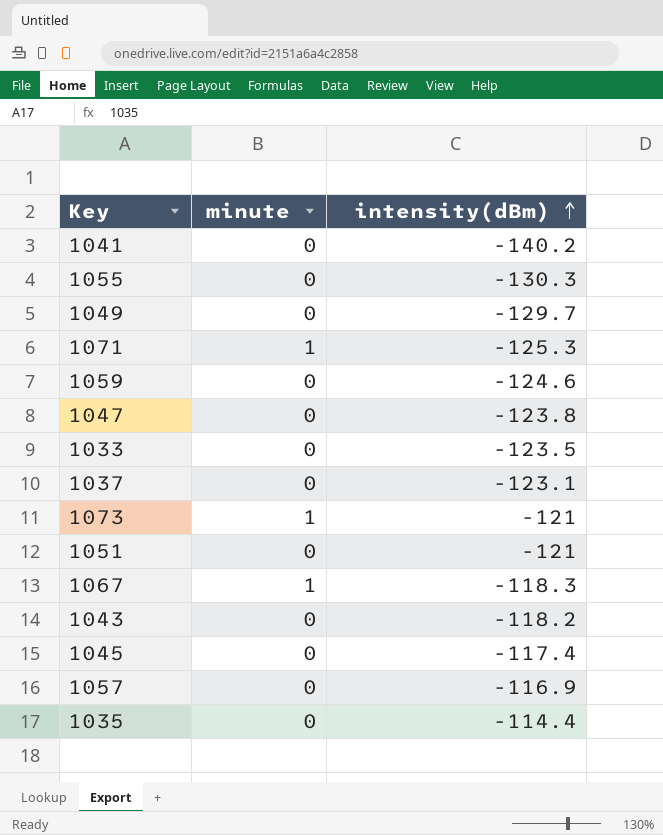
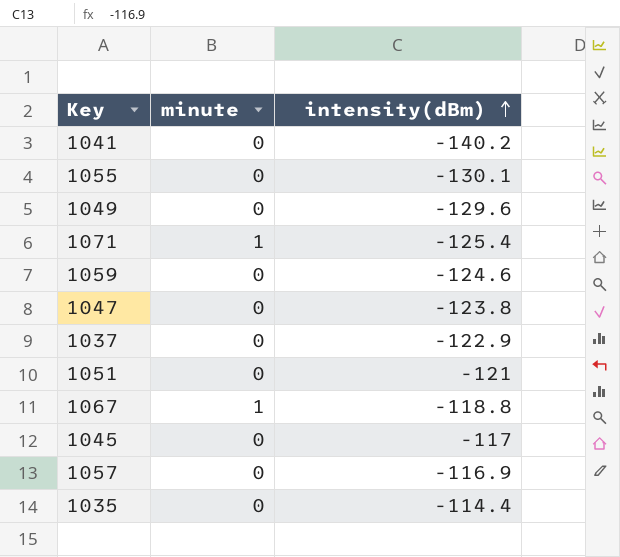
row 1033: 0 | -123.5 -> none
row 1073: 1 | -121 -> none
row 1043: 0 | -118.2 -> none
1055 | intensity(dBm): -130.3 -> -130.1
1049 | intensity(dBm): -129.7 -> -129.6
1071 | intensity(dBm): -125.3 -> -125.4
1037 | intensity(dBm): -123.1 -> -122.9
1067 | intensity(dBm): -118.3 -> -118.8
1045 | intensity(dBm): -117.4 -> -117

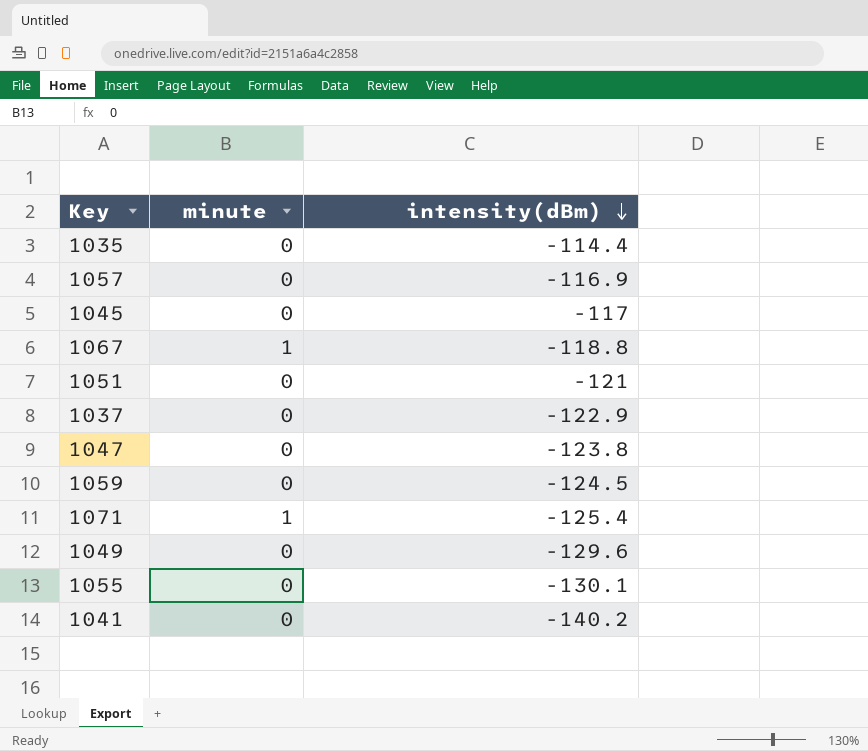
row order: intensity(dBm) ascending -> intensity(dBm) descending
1059 | intensity(dBm): -124.6 -> -124.5

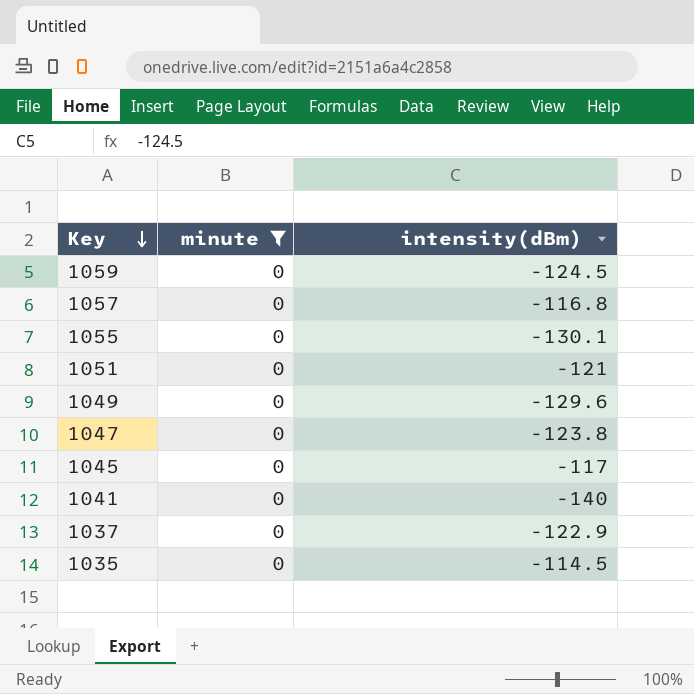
filter: none -> minute = 0
row order: intensity(dBm) descending -> Key descending
1057 | intensity(dBm): -116.9 -> -116.8
1041 | intensity(dBm): -140.2 -> -140
1035 | intensity(dBm): -114.4 -> -114.5

